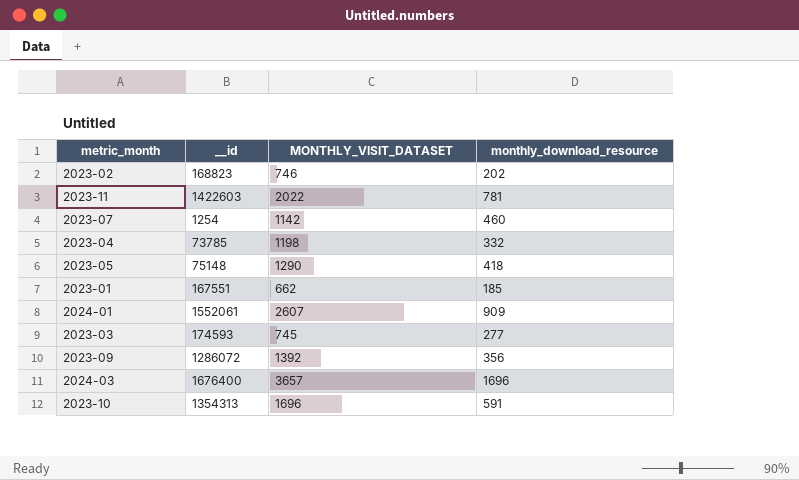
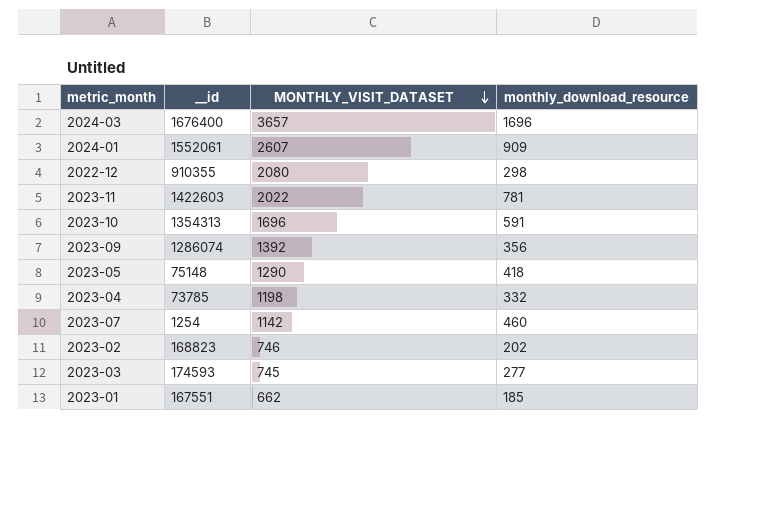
row order: none -> MONTHLY_VISIT_DATASET descending
row 2022-12: none -> 910355 | 2080 | 298
2023-09 | __id: 1286072 -> 1286074

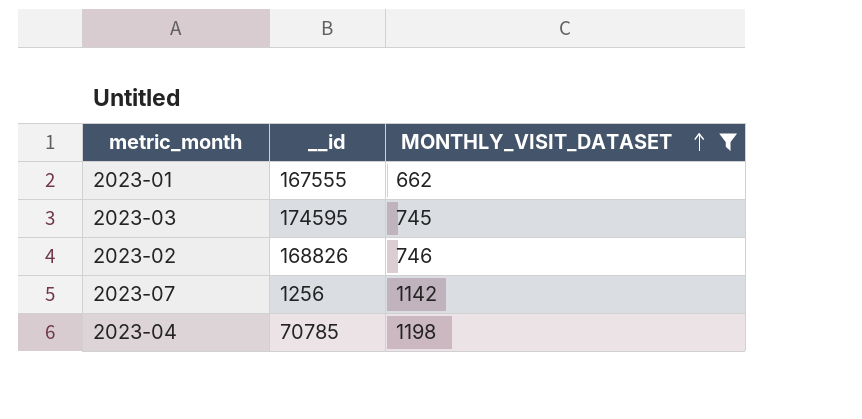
filter: none -> MONTHLY_VISIT_DATASET <= 1198
row order: MONTHLY_VISIT_DATASET descending -> MONTHLY_VISIT_DATASET ascending
column monthly_download_resource | position: 4 -> none
2023-01 | __id: 167551 -> 167555
2023-03 | __id: 174593 -> 174595
2023-02 | __id: 168823 -> 168826
2023-07 | __id: 1254 -> 1256
2023-04 | __id: 73785 -> 70785

